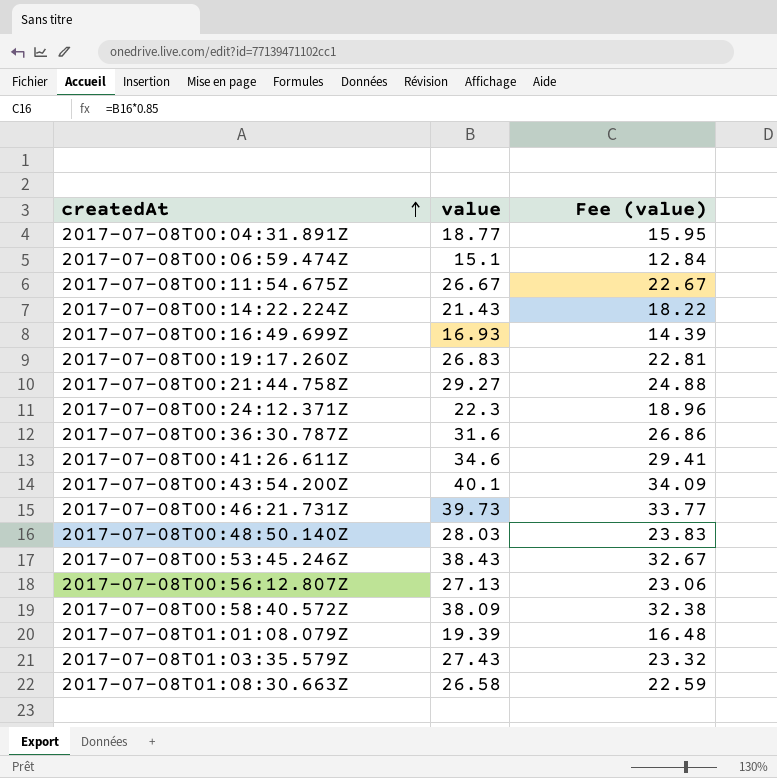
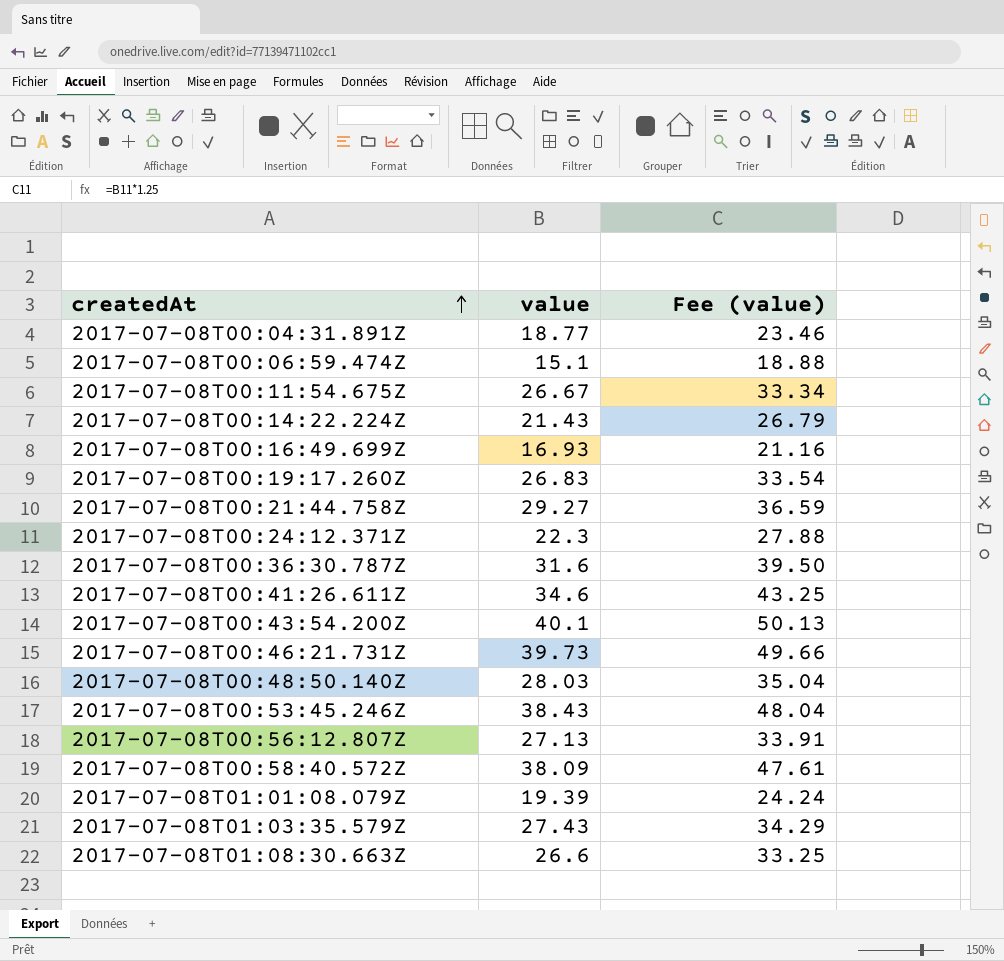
column Fee (value) | formula: [value] * 0.85 -> [value] * 1.25
2017-07-08T01:08:30.663Z | value: 26.58 -> 26.6

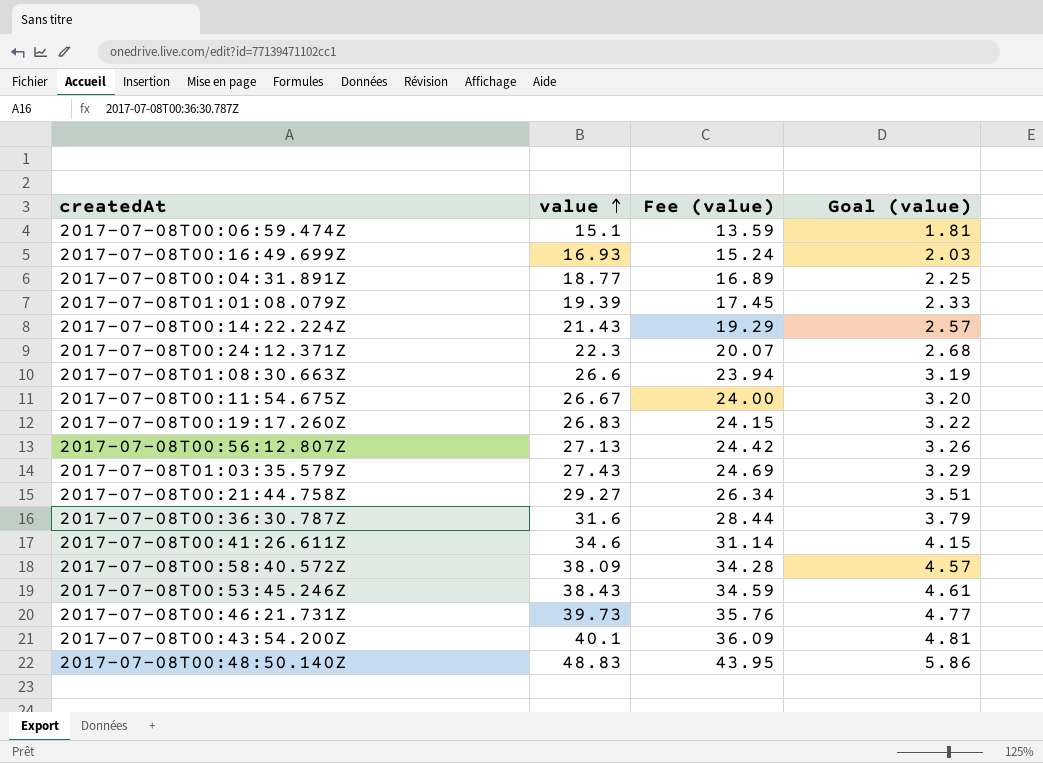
row order: createdAt ascending -> value ascending
column Fee (value) | formula: [value] * 1.25 -> [value] * 0.9
column Goal (value) | formula: none -> [value] * 0.12
2017-07-08T00:48:50.140Z | value: 28.03 -> 48.83

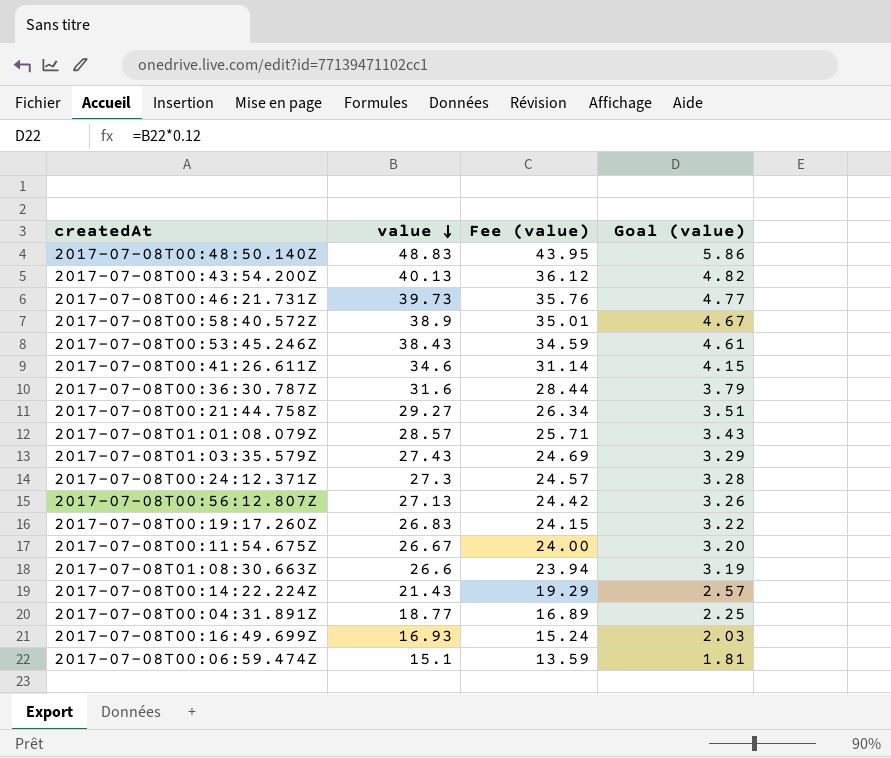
row order: value ascending -> value descending
2017-07-08T00:43:54.200Z | value: 40.1 -> 40.13
2017-07-08T00:43:54.200Z | Fee (value): 36.09 -> 36.12
2017-07-08T00:43:54.200Z | Goal (value): 4.81 -> 4.82
2017-07-08T00:58:40.572Z | value: 38.09 -> 38.9
2017-07-08T00:58:40.572Z | Fee (value): 34.28 -> 35.01
2017-07-08T00:58:40.572Z | Goal (value): 4.57 -> 4.67
2017-07-08T01:01:08.079Z | value: 19.39 -> 28.57
2017-07-08T01:01:08.079Z | Fee (value): 17.45 -> 25.71
2017-07-08T01:01:08.079Z | Goal (value): 2.33 -> 3.43
2017-07-08T00:24:12.371Z | value: 22.3 -> 27.3
2017-07-08T00:24:12.371Z | Fee (value): 20.07 -> 24.57
2017-07-08T00:24:12.371Z | Goal (value): 2.68 -> 3.28

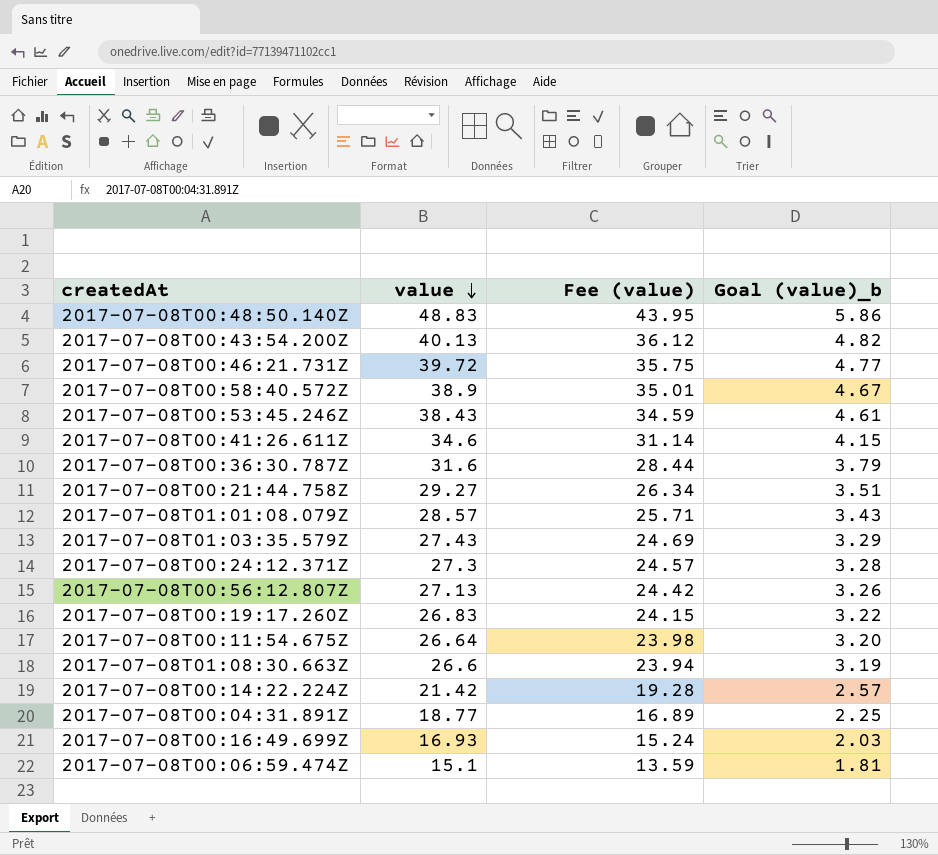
column name: Goal (value) -> Goal (value)_b
2017-07-08T00:46:21.731Z | value: 39.73 -> 39.72
2017-07-08T00:46:21.731Z | Fee (value): 35.76 -> 35.75
2017-07-08T00:11:54.675Z | value: 26.67 -> 26.64
2017-07-08T00:11:54.675Z | Fee (value): 24.00 -> 23.98
2017-07-08T00:14:22.224Z | value: 21.43 -> 21.42
2017-07-08T00:14:22.224Z | Fee (value): 19.29 -> 19.28

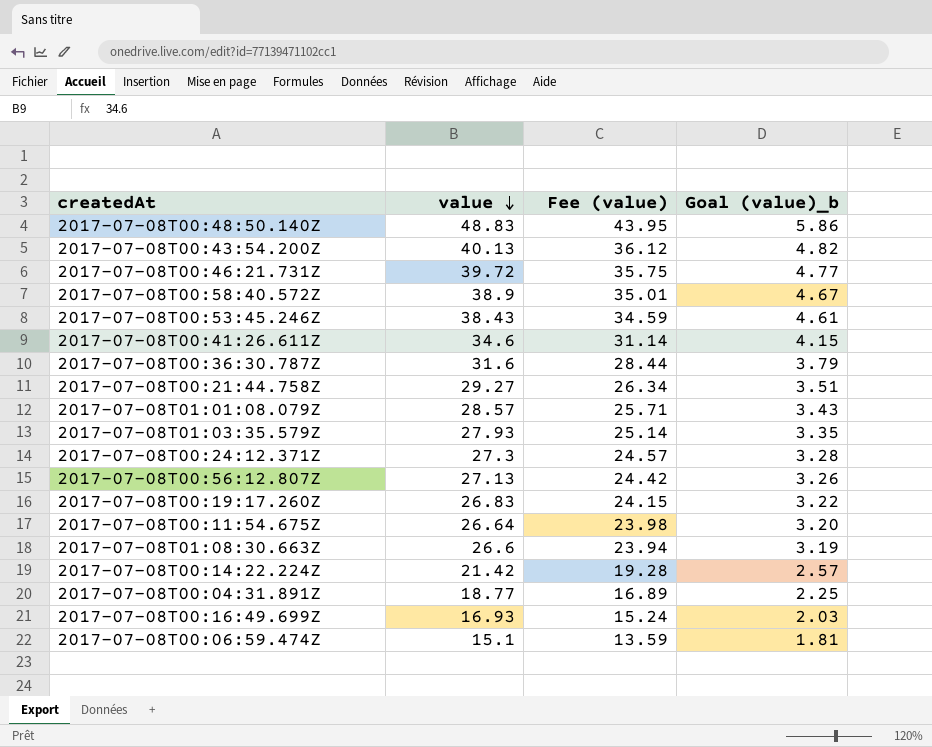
2017-07-08T01:03:35.579Z | value: 27.43 -> 27.93
2017-07-08T01:03:35.579Z | Fee (value): 24.69 -> 25.14
2017-07-08T01:03:35.579Z | Goal (value)_b: 3.29 -> 3.35

